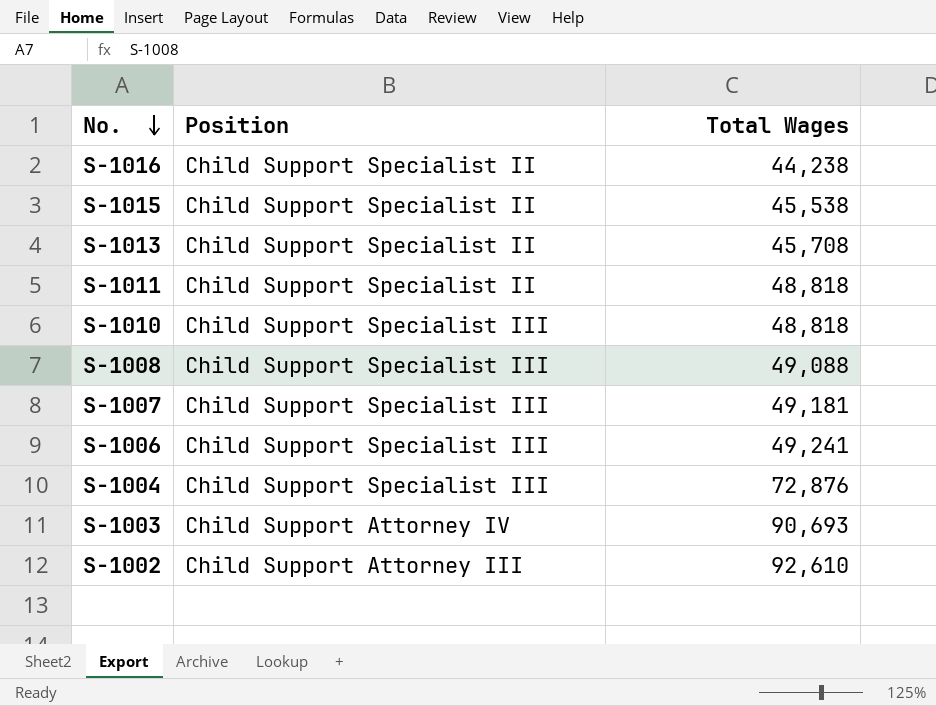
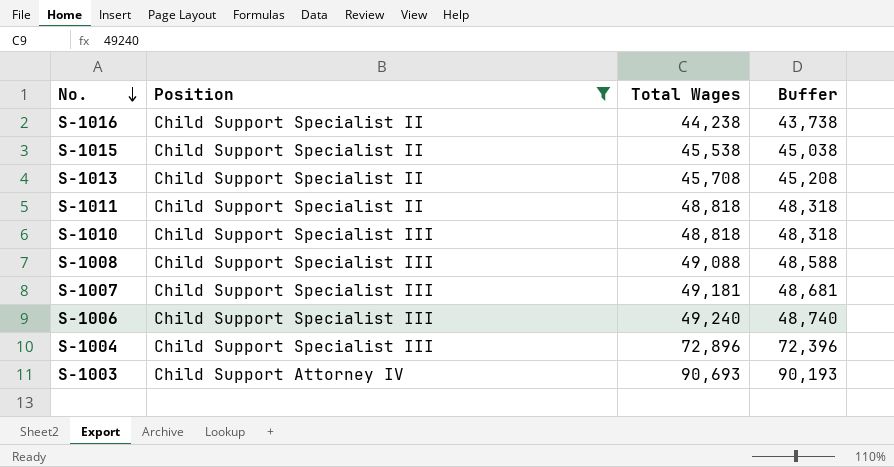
filter: none -> Position != Child Support Attorney III
column Buffer | formula: none -> [Total Wages] - 500
S-1006 | Total Wages: 49,241 -> 49,240
S-1004 | Total Wages: 72,876 -> 72,896

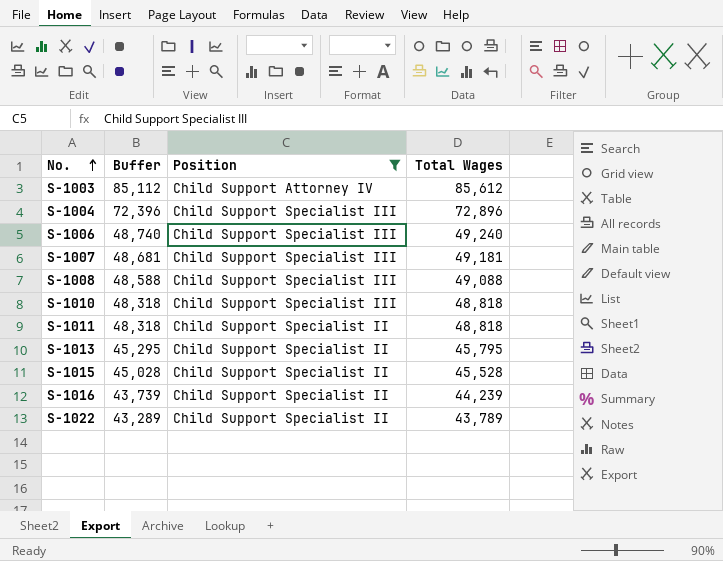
row order: No. descending -> No. ascending
column Buffer | position: 4 -> 2
S-1003 | Buffer: 90,193 -> 85,112
S-1003 | Total Wages: 90,693 -> 85,612
S-1013 | Buffer: 45,208 -> 45,295
S-1013 | Total Wages: 45,708 -> 45,795
S-1015 | Buffer: 45,038 -> 45,028
S-1015 | Total Wages: 45,538 -> 45,528
S-1016 | Buffer: 43,738 -> 43,739
S-1016 | Total Wages: 44,238 -> 44,239
row S-1022: none -> 43,289 | Child Support Specialist II | 43,789

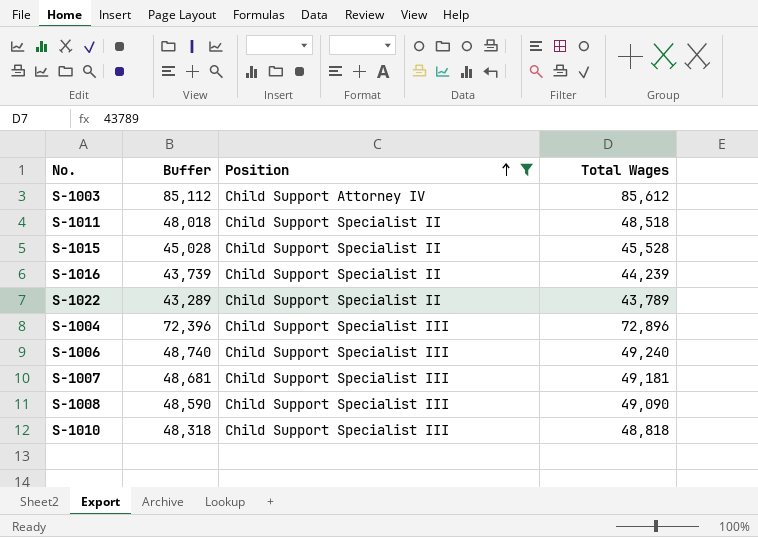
row order: No. ascending -> Position ascending
row S-1013: 45,295 | Child Support Specialist II | 45,795 -> none
S-1011 | Buffer: 48,318 -> 48,018
S-1011 | Total Wages: 48,818 -> 48,518
S-1008 | Buffer: 48,588 -> 48,590
S-1008 | Total Wages: 49,088 -> 49,090

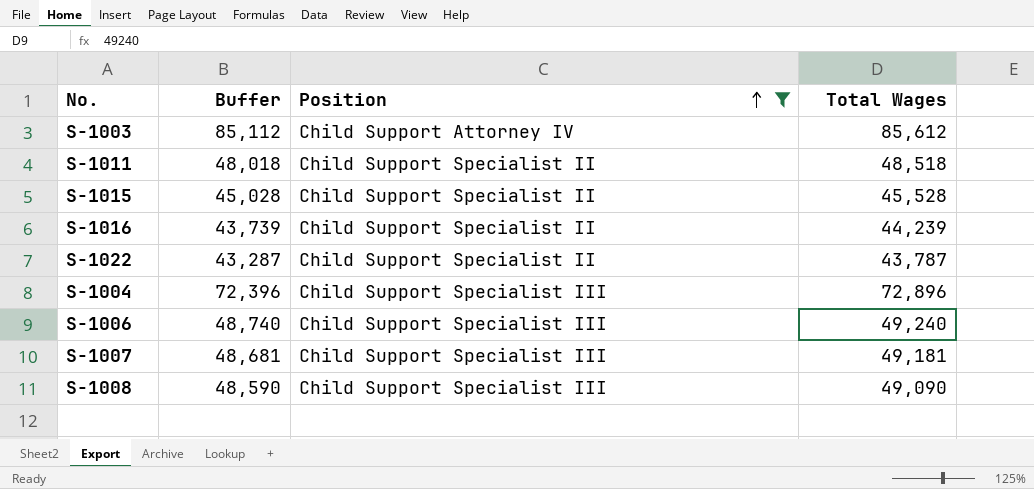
row S-1010: 48,318 | Child Support Specialist III | 48,818 -> none
S-1022 | Buffer: 43,289 -> 43,287
S-1022 | Total Wages: 43,789 -> 43,787

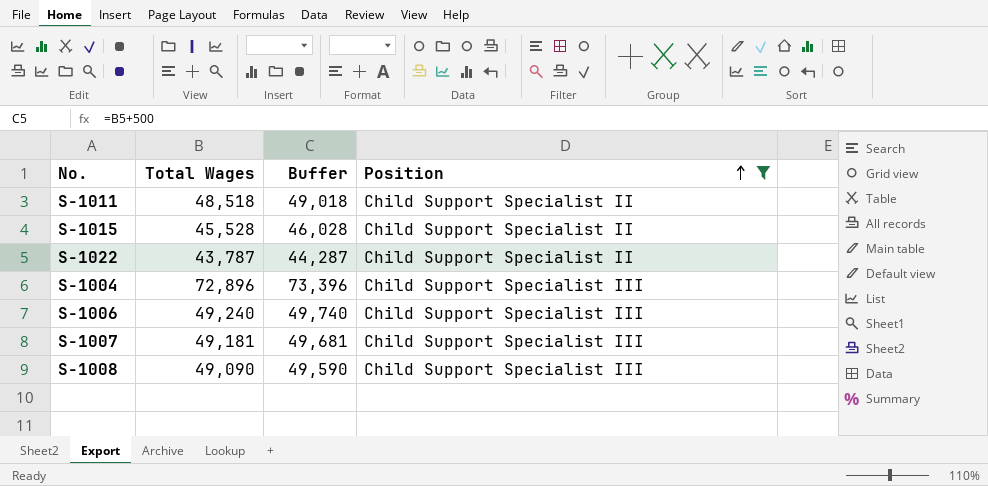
column Total Wages | position: 4 -> 2
column Buffer | formula: [Total Wages] - 500 -> [Total Wages] + 500
row S-1003: 85,112 | Child Support Attorney IV | 85,612 -> none
row S-1016: 43,739 | Child Support Specialist II | 44,239 -> none

